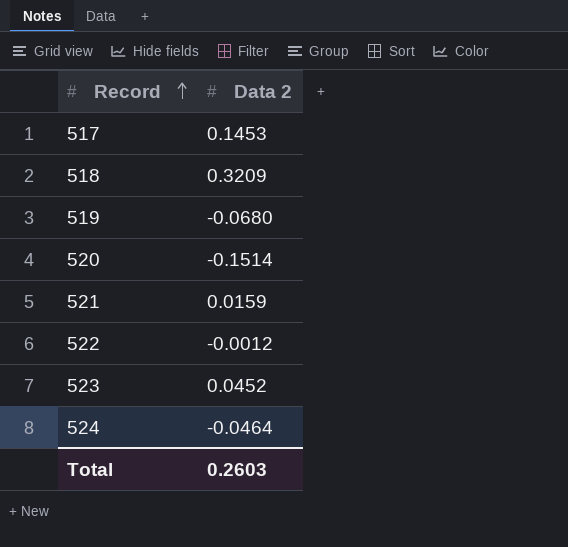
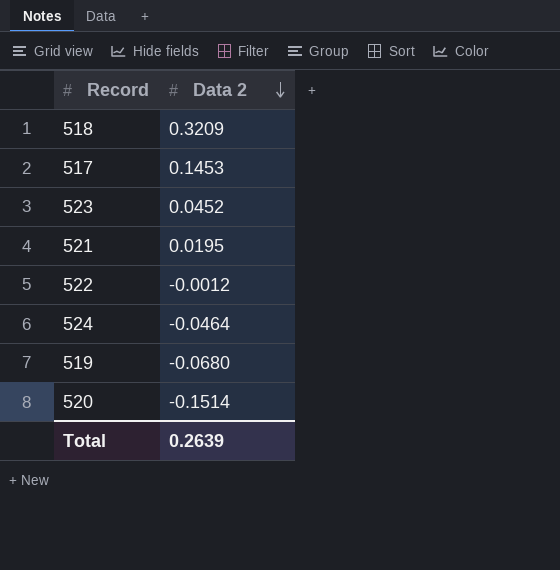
row order: Record ascending -> Data 2 descending
521 | Data 2: 0.0159 -> 0.0195
Total | Data 2: 0.2603 -> 0.2639

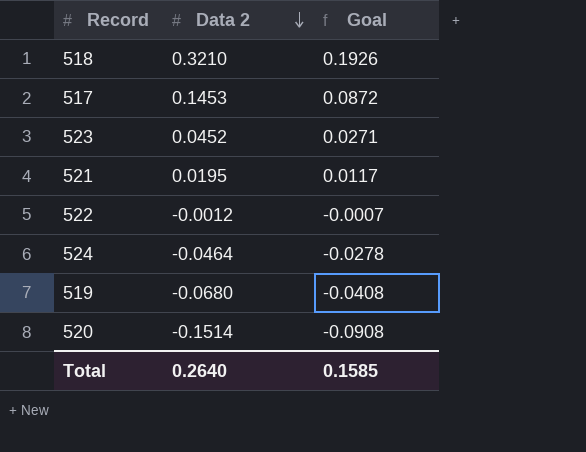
column Goal | formula: none -> [Data 2] * 0.6
518 | Data 2: 0.3209 -> 0.3210
Total | Data 2: 0.2639 -> 0.2640

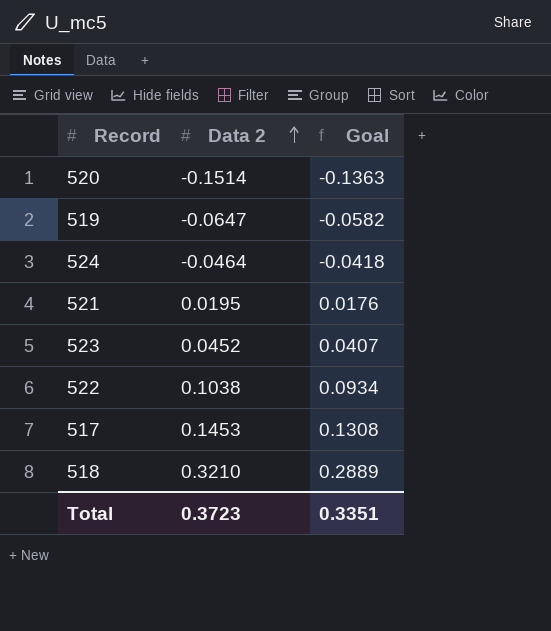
row order: Data 2 descending -> Data 2 ascending
column Goal | formula: [Data 2] * 0.6 -> [Data 2] * 0.9
519 | Data 2: -0.0680 -> -0.0647
522 | Data 2: -0.0012 -> 0.1038
Total | Data 2: 0.2640 -> 0.3723
Total | Goal: 0.1585 -> 0.3351

